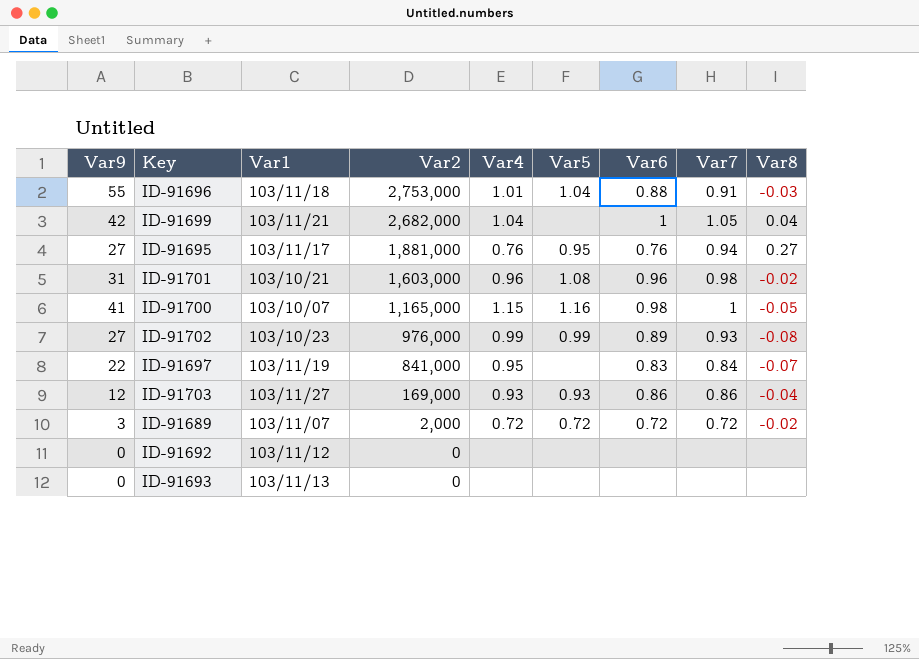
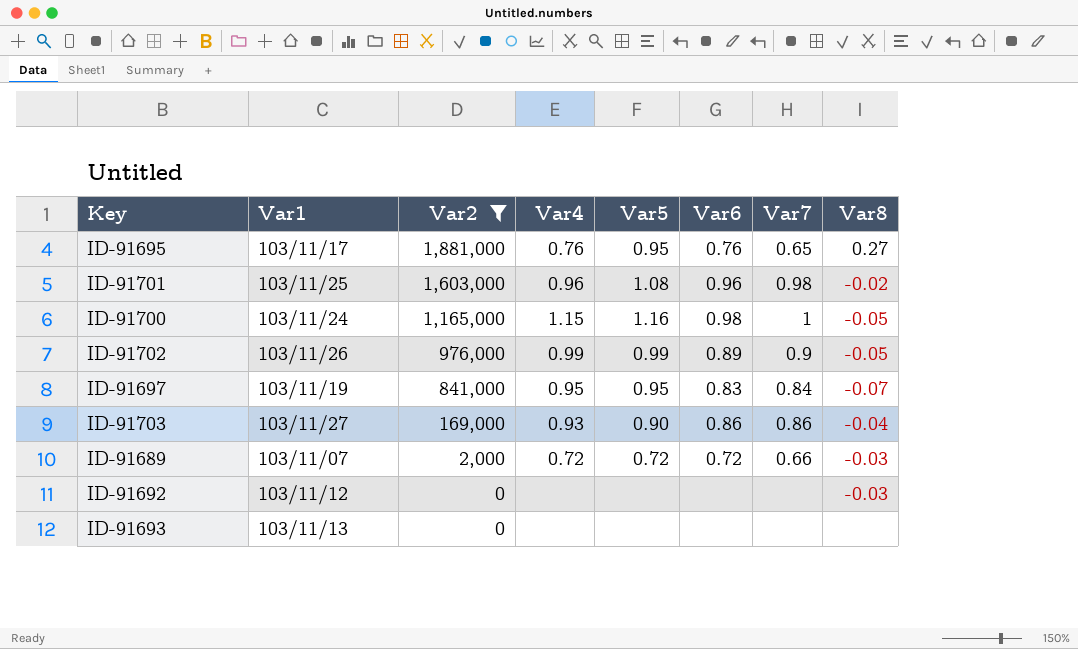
filter: none -> Var2 <= 1,881,000
column Var9 | position: 1 -> none
ID-91695 | Var7: 0.94 -> 0.65
ID-91701 | Var1: 103/10/21 -> 103/11/25
ID-91700 | Var1: 103/10/07 -> 103/11/24
ID-91702 | Var1: 103/10/23 -> 103/11/26
ID-91702 | Var7: 0.93 -> 0.9
ID-91702 | Var8: -0.08 -> -0.05
ID-91697 | Var5: none -> 0.95
ID-91703 | Var5: 0.93 -> 0.90
ID-91689 | Var7: 0.72 -> 0.66
ID-91689 | Var8: -0.02 -> -0.03
ID-91692 | Var8: none -> -0.03

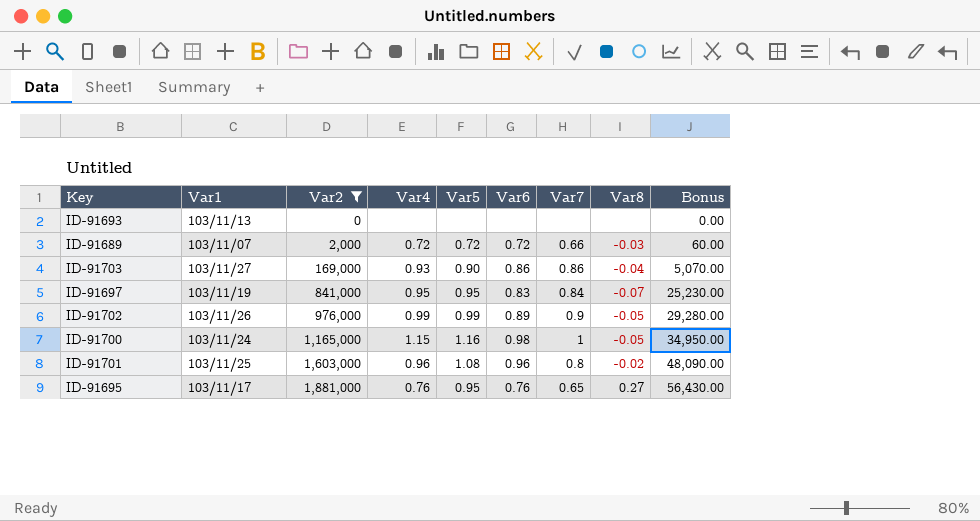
row order: Var2 descending -> Var2 ascending
column Bonus | formula: none -> [Var2] * 0.03
row ID-91692: 103/11/12 | 0 | none | none | none | none | -0.03 -> none
ID-91701 | Var7: 0.98 -> 0.8

